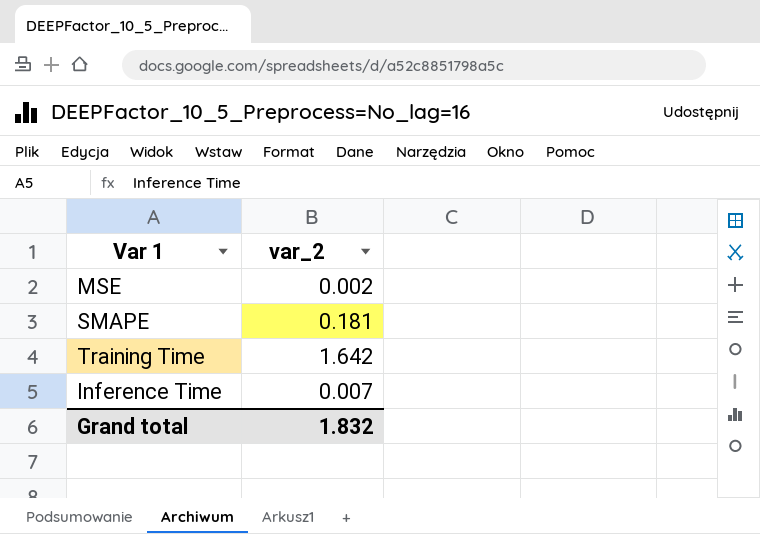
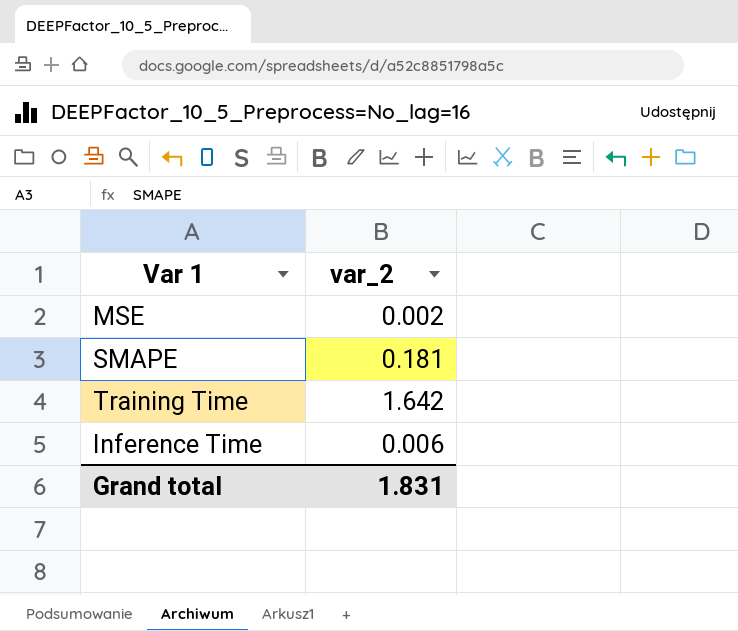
Inference Time | var_2: 0.007 -> 0.006
Grand total | var_2: 1.832 -> 1.831

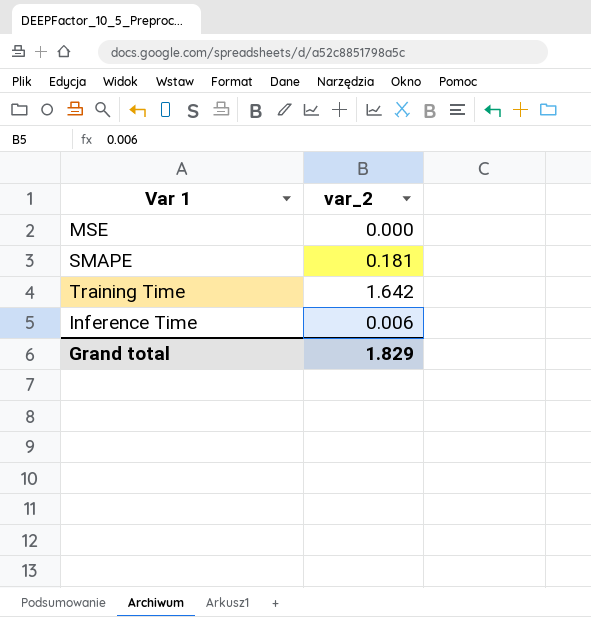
MSE | var_2: 0.002 -> 0.000
Grand total | var_2: 1.831 -> 1.829

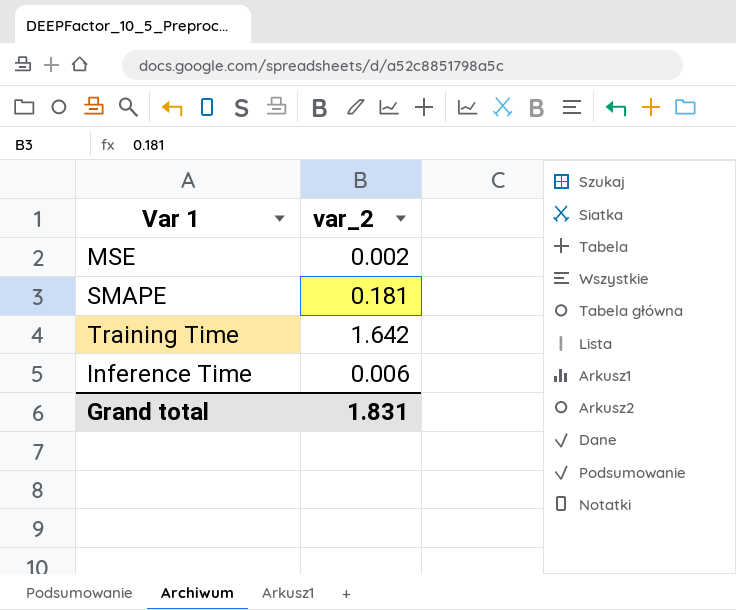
MSE | var_2: 0.000 -> 0.002
Grand total | var_2: 1.829 -> 1.831

